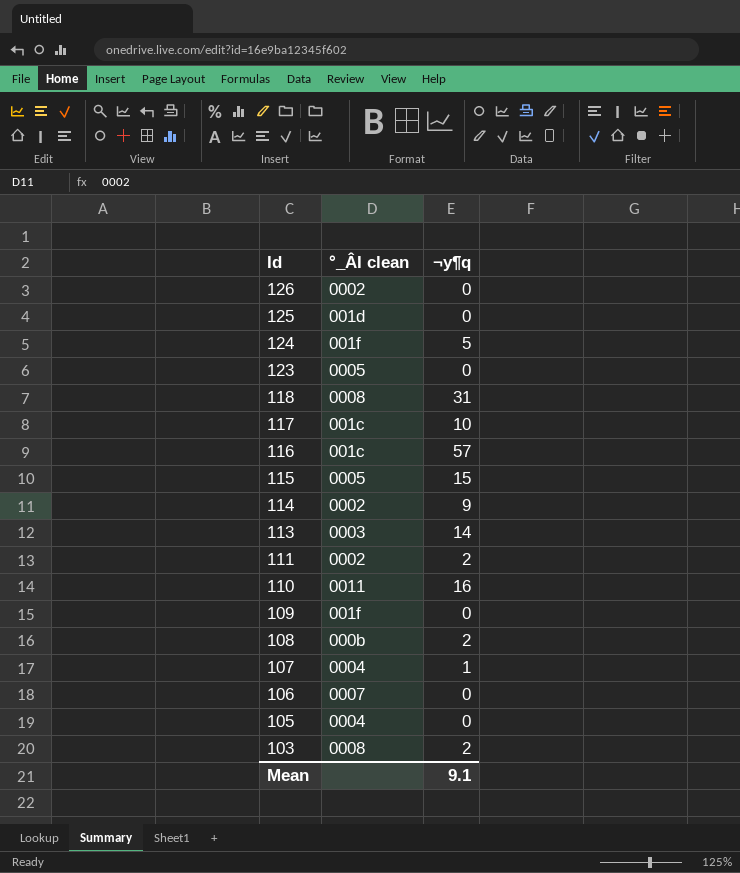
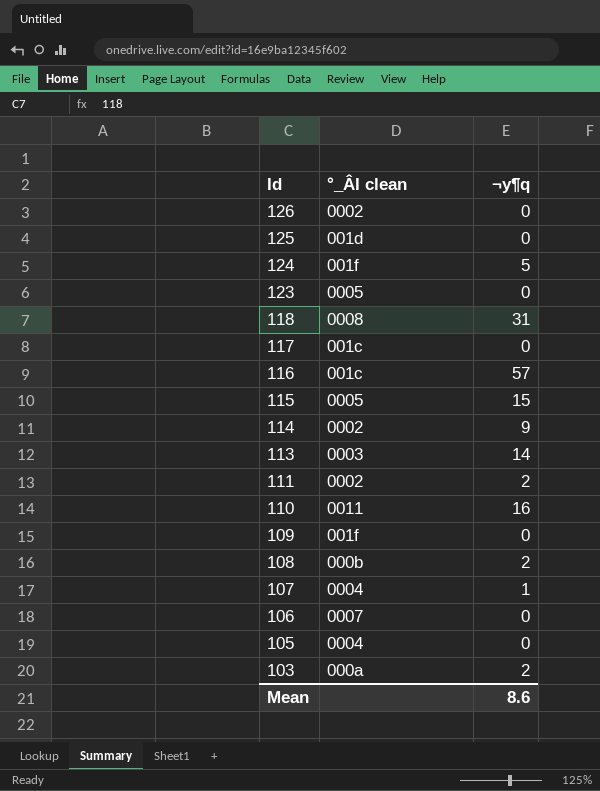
117 | ¬y¶q: 10 -> 0
103 | °_ÂI clean: 0008 -> 000a
Mean | ¬y¶q: 9.1 -> 8.6

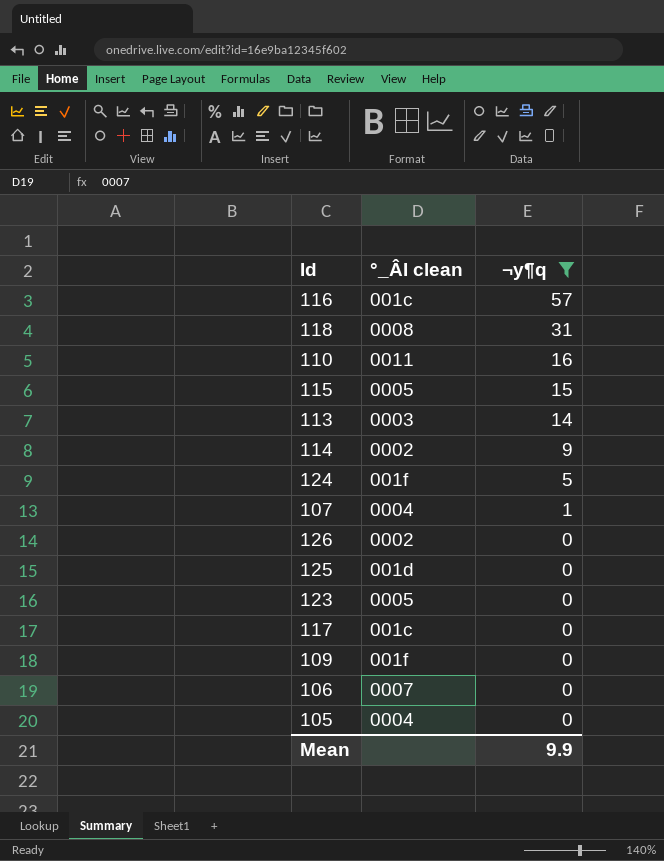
filter: none -> ¬y¶q != 2
row order: Id descending -> ¬y¶q descending
Mean | ¬y¶q: 8.6 -> 9.9

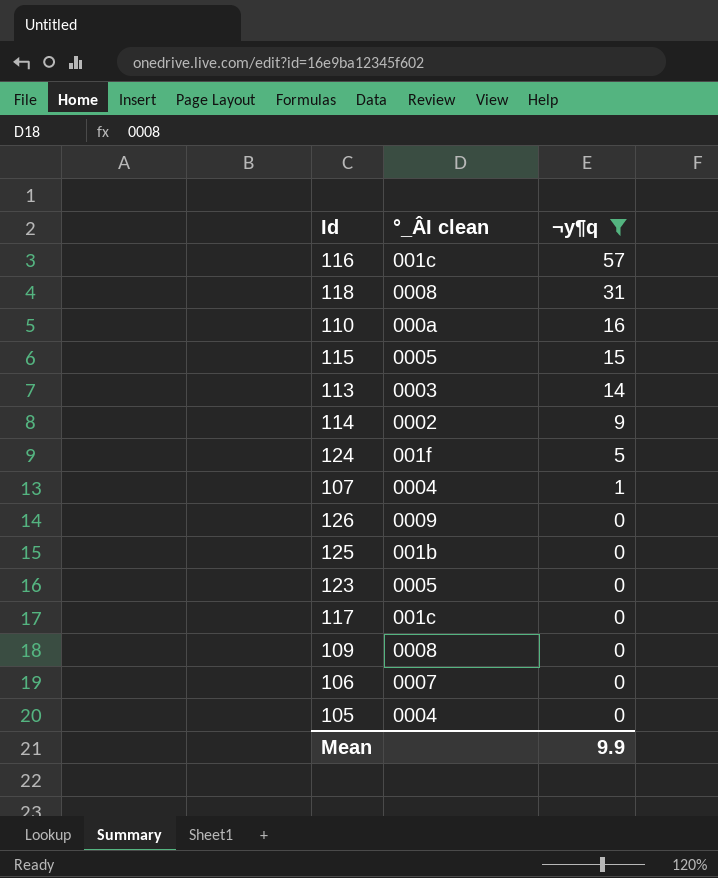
110 | °_ÂI clean: 0011 -> 000a
126 | °_ÂI clean: 0002 -> 0009
125 | °_ÂI clean: 001d -> 001b
109 | °_ÂI clean: 001f -> 0008

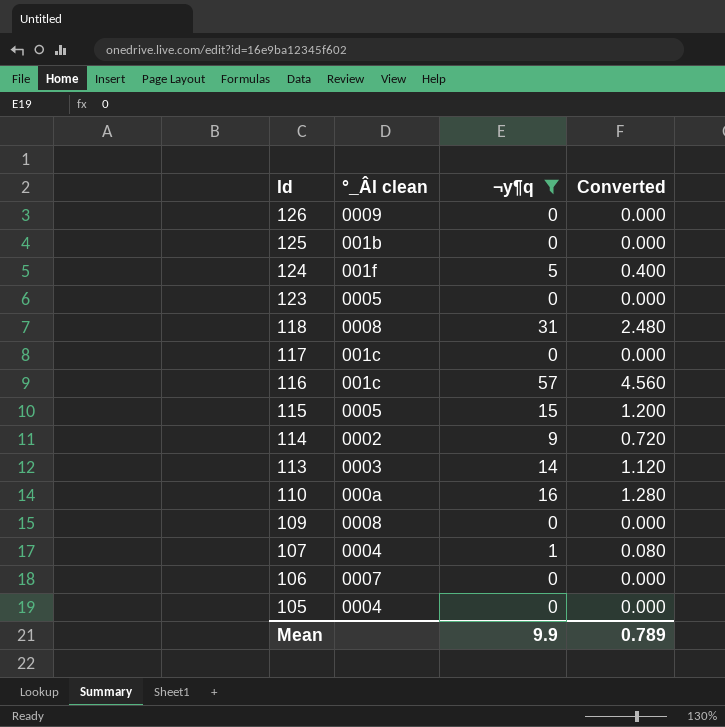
row order: ¬y¶q descending -> Id descending
column Converted | formula: none -> [¬y¶q] * 0.08

